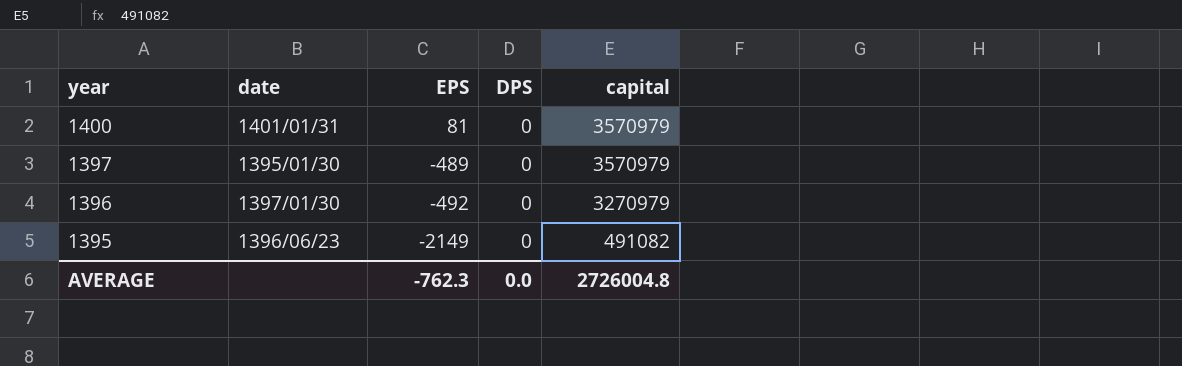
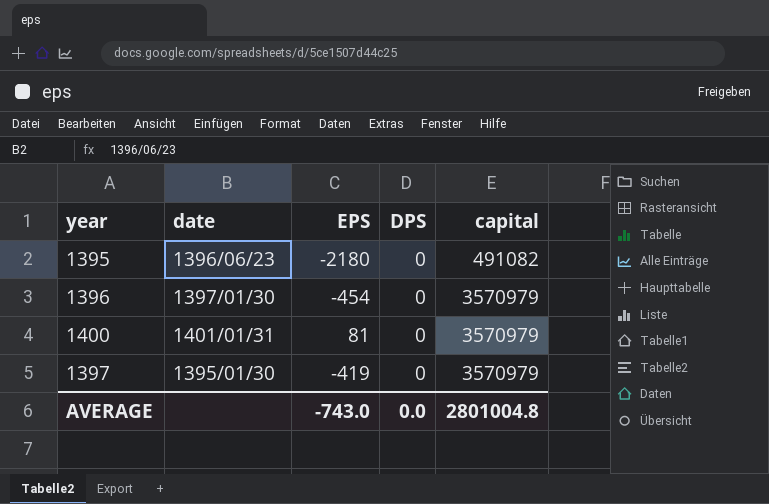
row order: year descending -> capital ascending
1395 | EPS: -2149 -> -2180
1396 | EPS: -492 -> -454
1396 | capital: 3270979 -> 3570979
1397 | EPS: -489 -> -419
AVERAGE | EPS: -762.3 -> -743.0
AVERAGE | capital: 2726004.8 -> 2801004.8

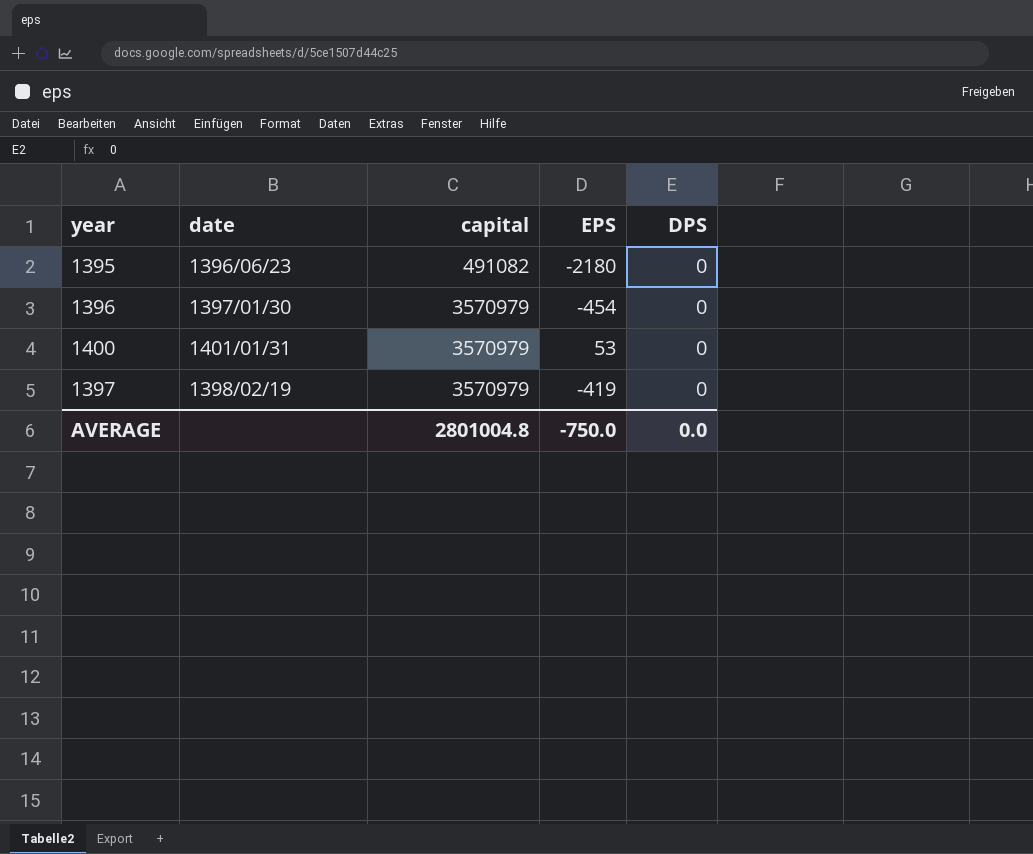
column capital | position: 5 -> 3
1400 | EPS: 81 -> 53
1397 | date: 1395/01/30 -> 1398/02/19
AVERAGE | EPS: -743.0 -> -750.0

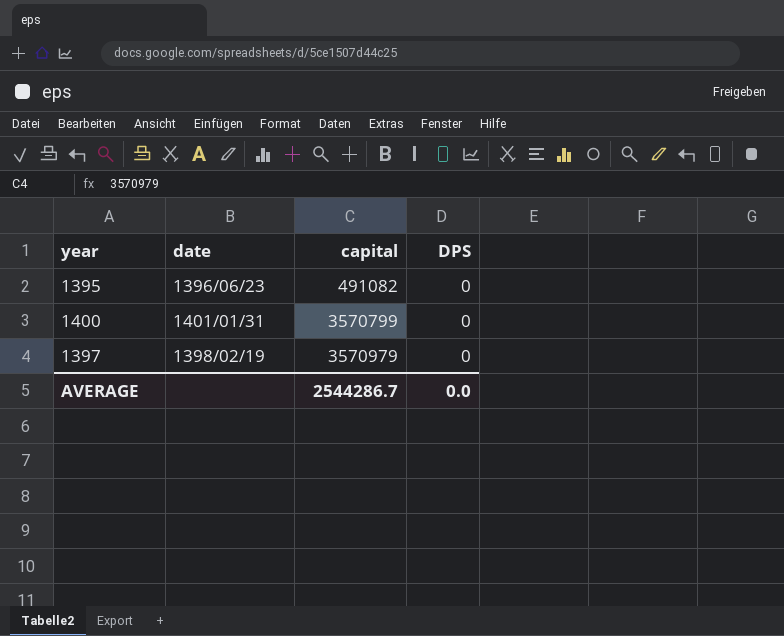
column EPS | position: 4 -> none
row 1396: 1397/01/30 | 3570979 | -454 | 0 -> none
1400 | capital: 3570979 -> 3570799
AVERAGE | capital: 2801004.8 -> 2544286.7

